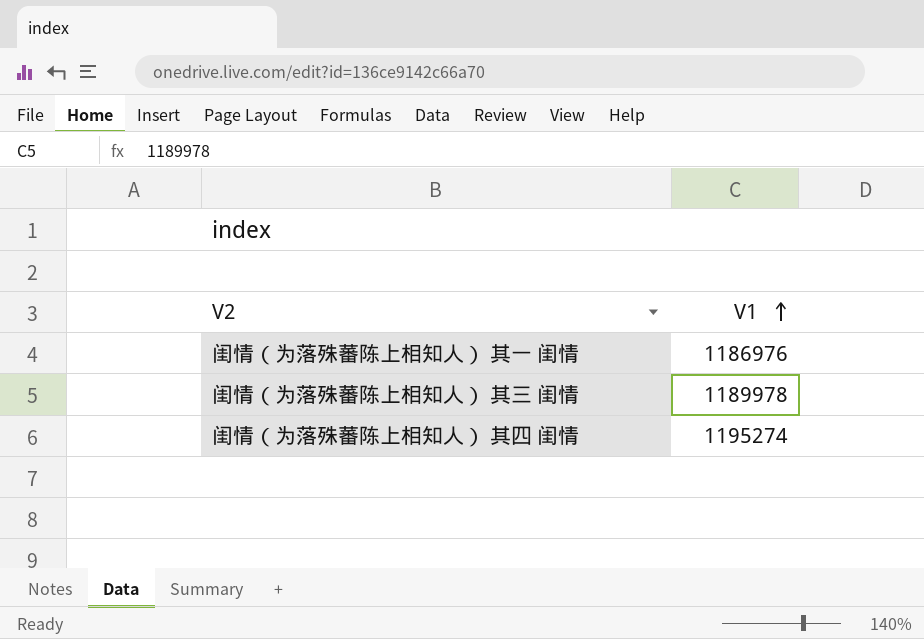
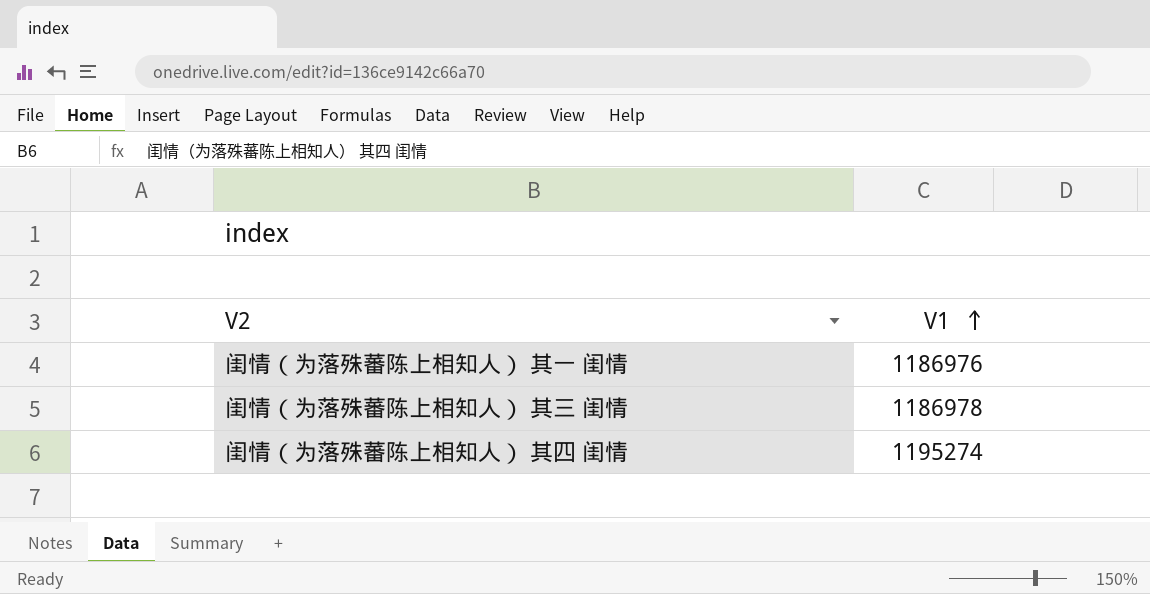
闺情（为落殊蕃陈上相知人） 其三 闺情 | V1: 1189978 -> 1186978

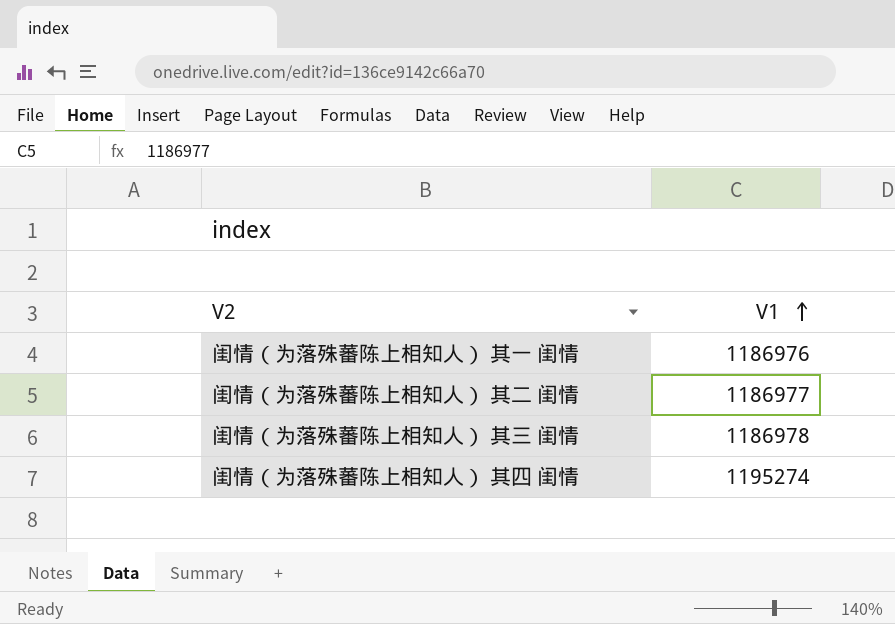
row 闺情（为落殊蕃陈上相知人） 其二 闺情: none -> 1186977

